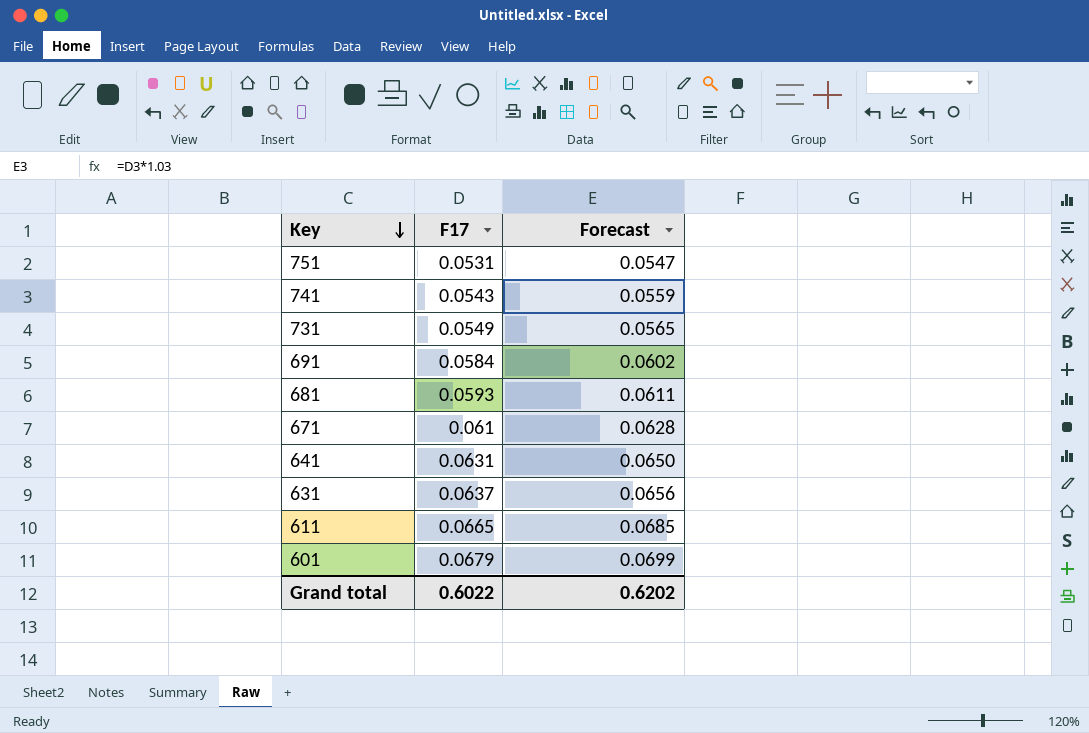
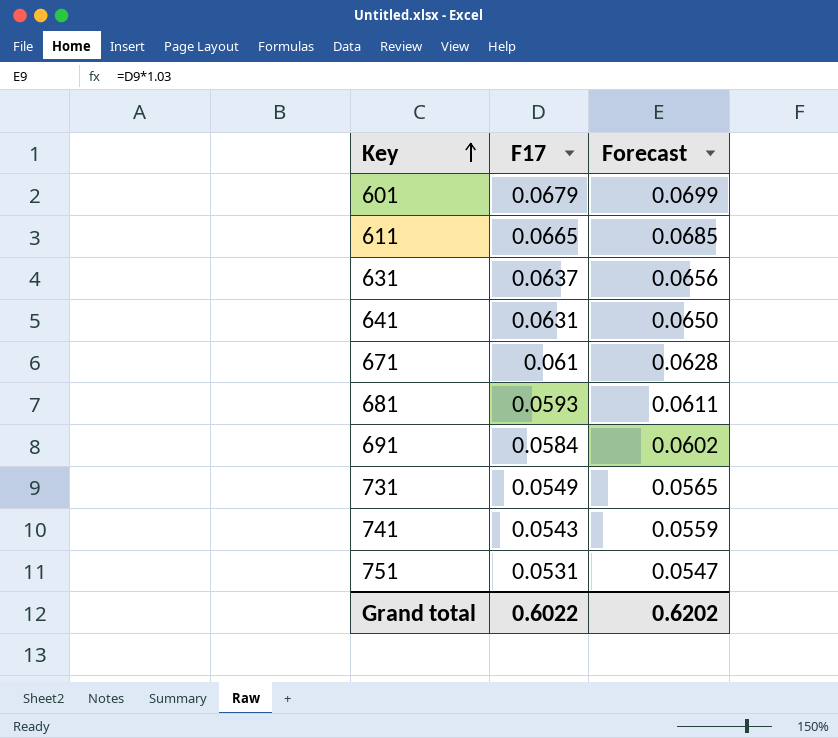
row order: Key descending -> Key ascending

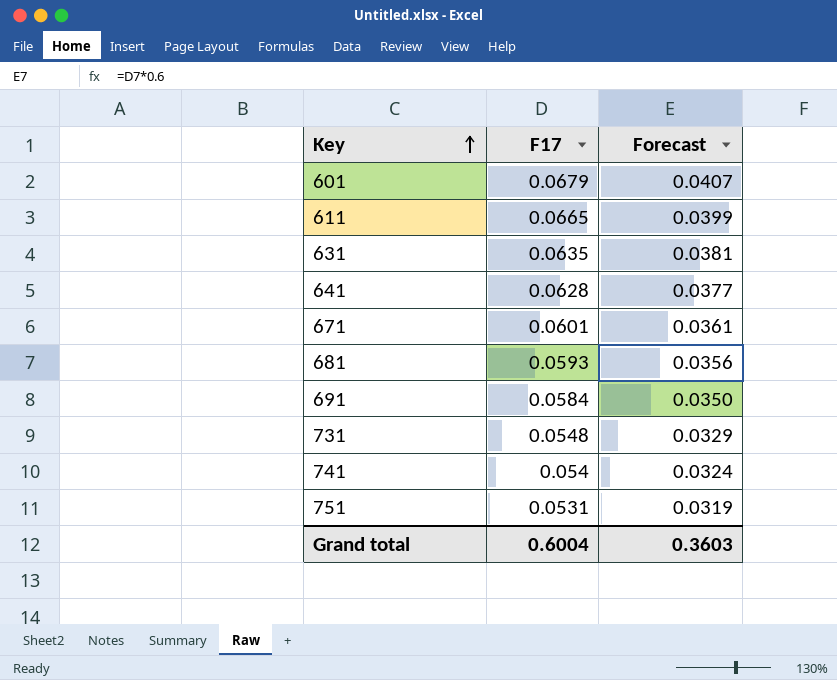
column Forecast | formula: [F17] * 1.03 -> [F17] * 0.6
631 | F17: 0.0637 -> 0.0635
641 | F17: 0.0631 -> 0.0628
671 | F17: 0.061 -> 0.0601
731 | F17: 0.0549 -> 0.0548
741 | F17: 0.0543 -> 0.054
Grand total | F17: 0.6022 -> 0.6004
Grand total | Forecast: 0.6202 -> 0.3603

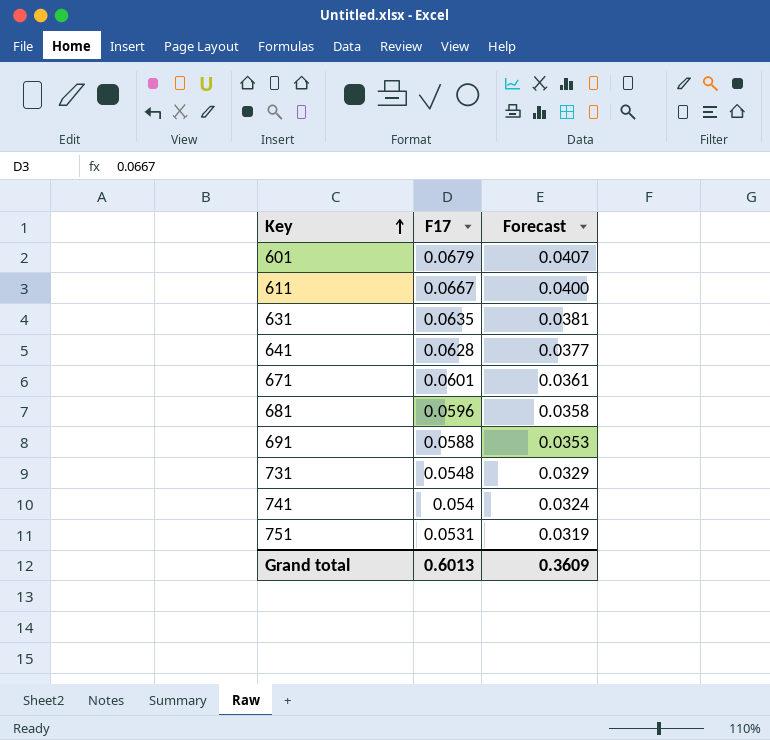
611 | F17: 0.0665 -> 0.0667
611 | Forecast: 0.0399 -> 0.0400
681 | F17: 0.0593 -> 0.0596
681 | Forecast: 0.0356 -> 0.0358
691 | F17: 0.0584 -> 0.0588
691 | Forecast: 0.0350 -> 0.0353
Grand total | F17: 0.6004 -> 0.6013
Grand total | Forecast: 0.3603 -> 0.3609

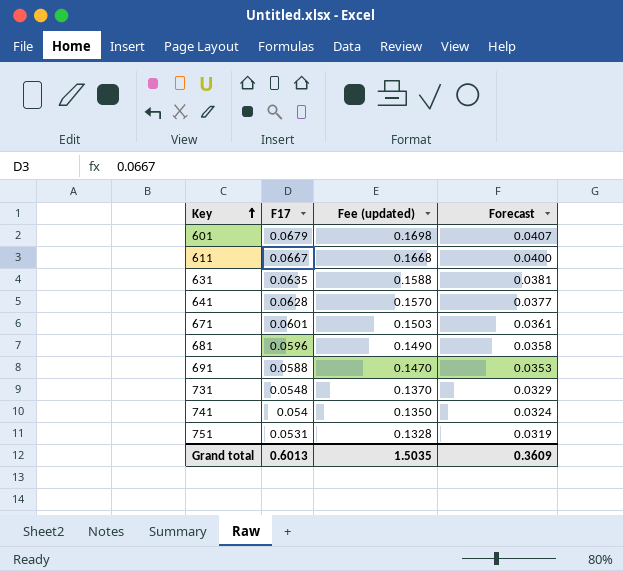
column Fee (updated) | formula: none -> [F17] * 2.5

